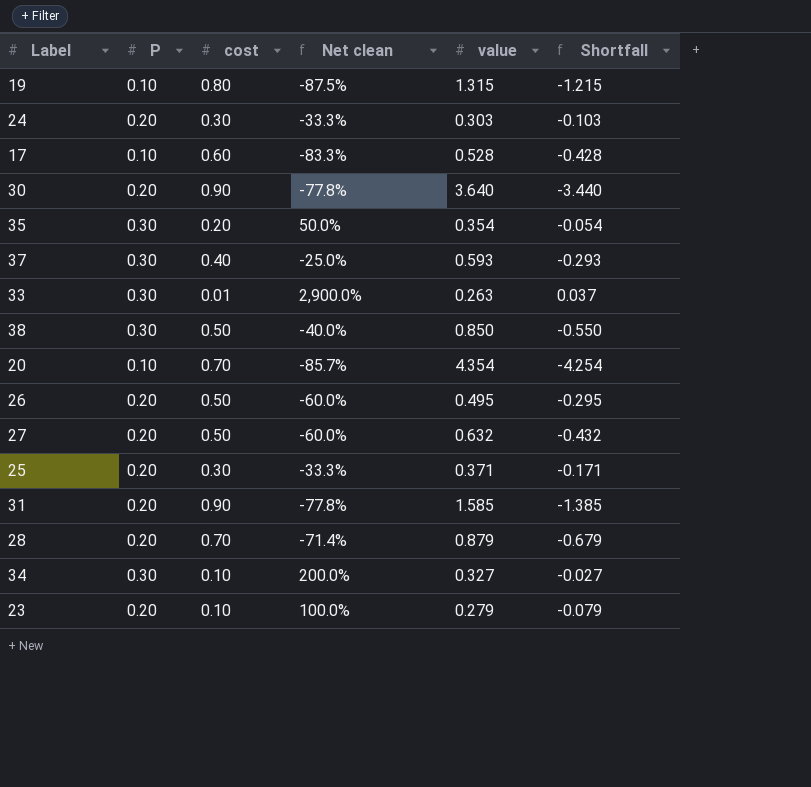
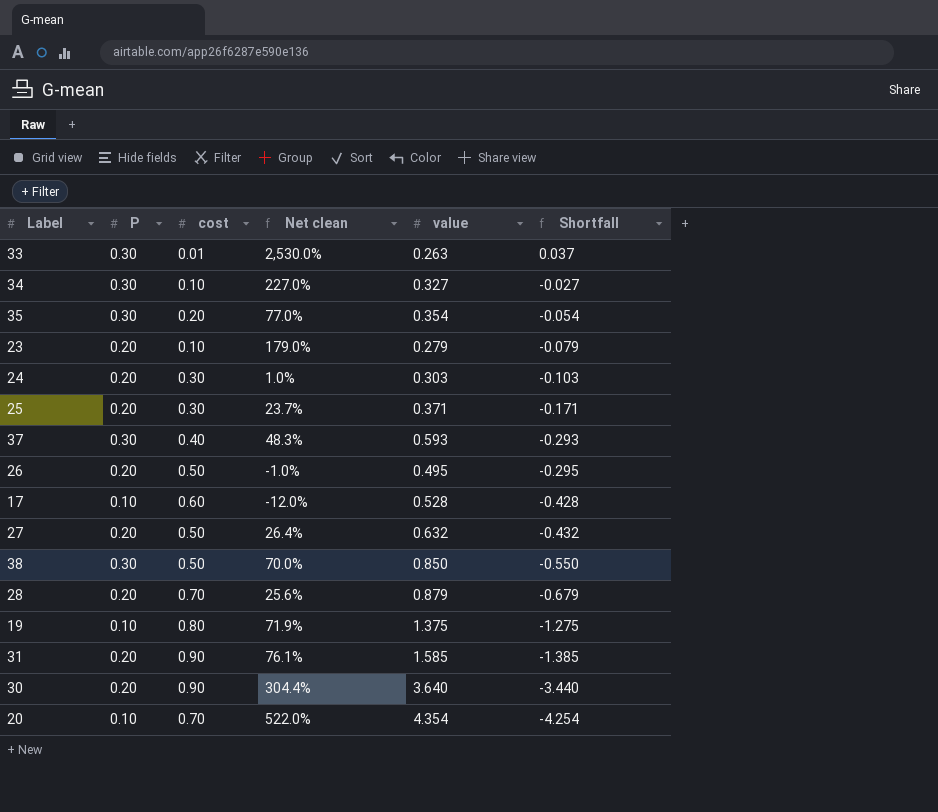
row order: none -> Shortfall descending
column Net clean | formula: ([P] - [cost]) / [cost] -> ([value] - [cost]) / [cost]
19 | value: 1.315 -> 1.375
19 | Shortfall: -1.215 -> -1.275

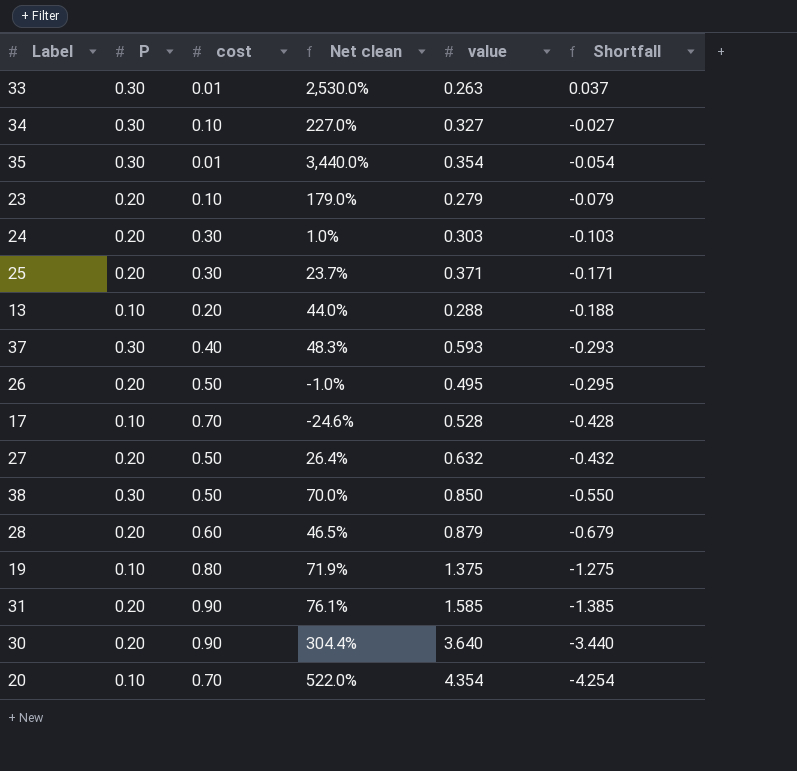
35 | cost: 0.20 -> 0.01
35 | Net clean: 77.0% -> 3,440.0%
row 13: none -> 0.10 | 0.20 | 44.0% | 0.288 | -0.188
17 | cost: 0.60 -> 0.70
17 | Net clean: -12.0% -> -24.6%
28 | cost: 0.70 -> 0.60
28 | Net clean: 25.6% -> 46.5%

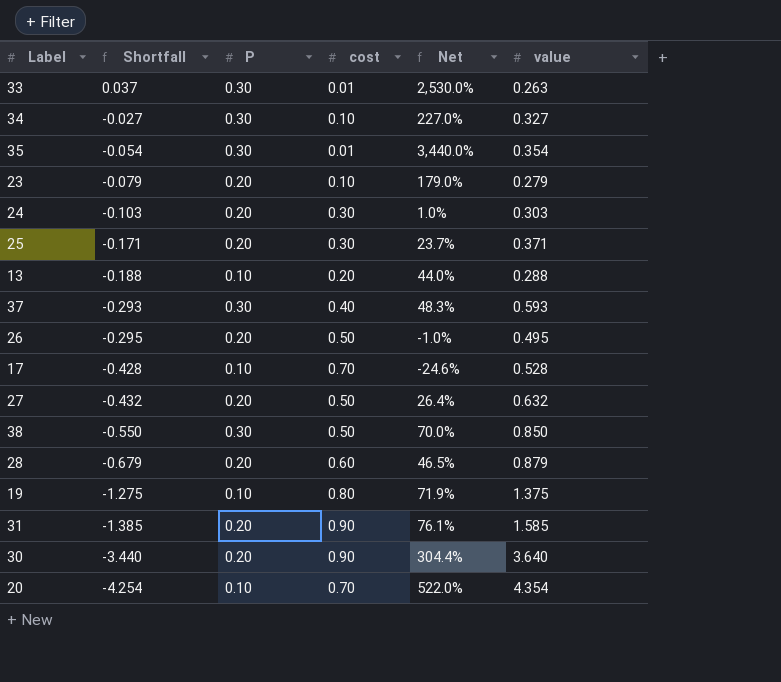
column Shortfall | position: 6 -> 2
column name: Net clean -> Net

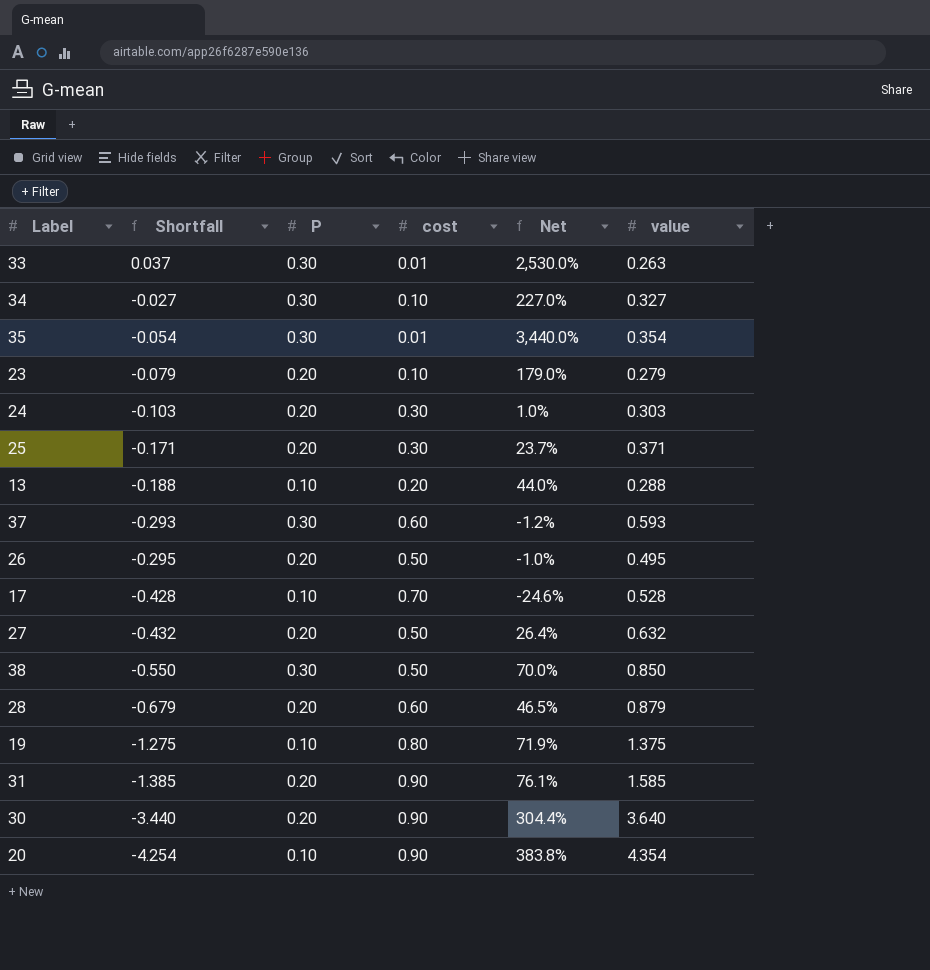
37 | cost: 0.40 -> 0.60
37 | Net: 48.3% -> -1.2%
20 | cost: 0.70 -> 0.90
20 | Net: 522.0% -> 383.8%

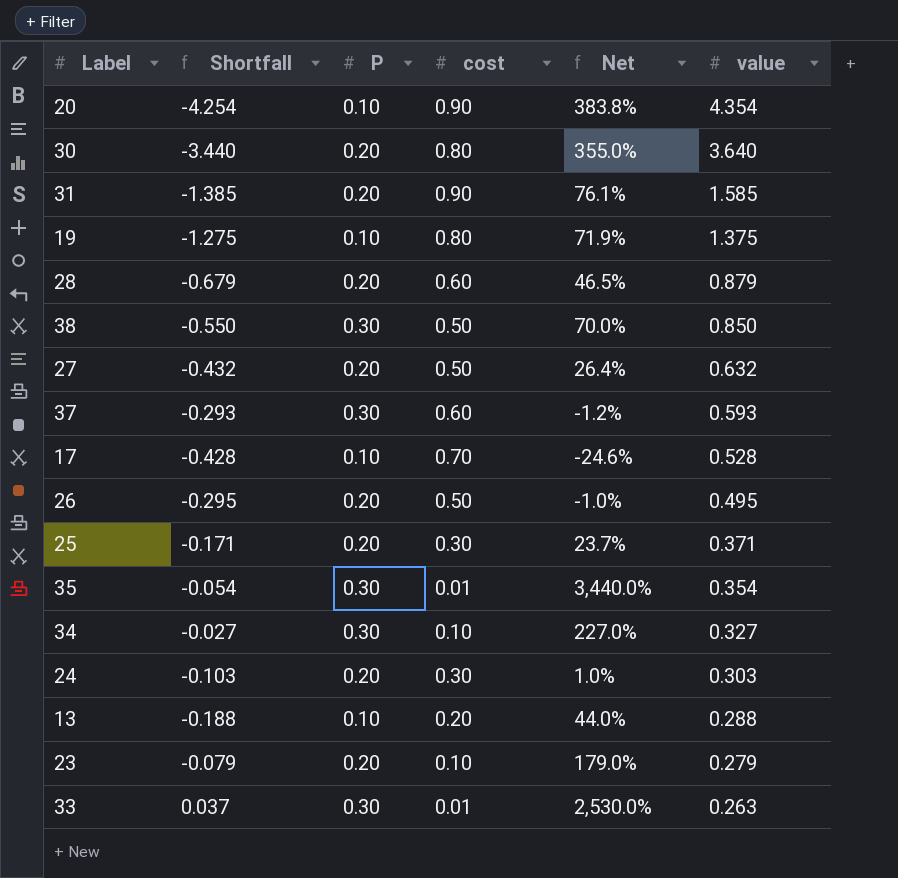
row order: Shortfall descending -> value descending
30 | cost: 0.90 -> 0.80
30 | Net: 304.4% -> 355.0%

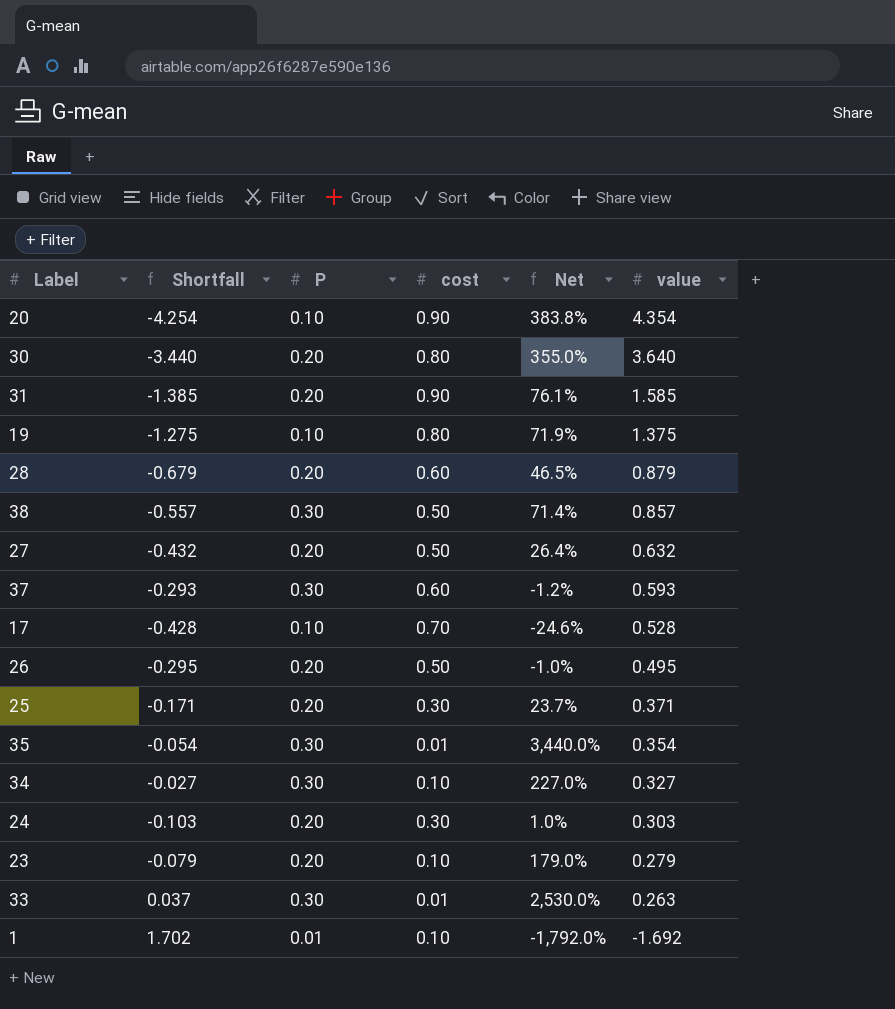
row 13: -0.188 | 0.10 | 0.20 | 44.0% | 0.288 -> none
38 | Shortfall: -0.550 -> -0.557
38 | Net: 70.0% -> 71.4%
38 | value: 0.850 -> 0.857
row 1: none -> 1.702 | 0.01 | 0.10 | -1,792.0% | -1.692

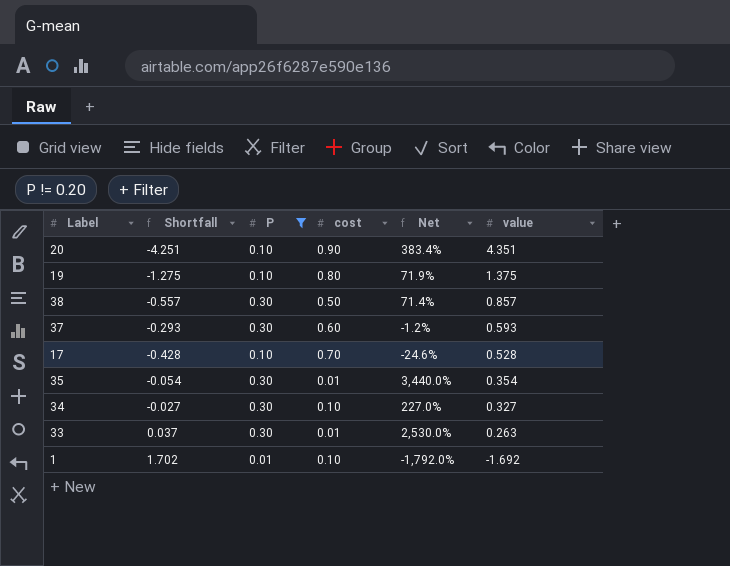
filter: none -> P != 0.20
20 | Shortfall: -4.254 -> -4.251
20 | Net: 383.8% -> 383.4%
20 | value: 4.354 -> 4.351

